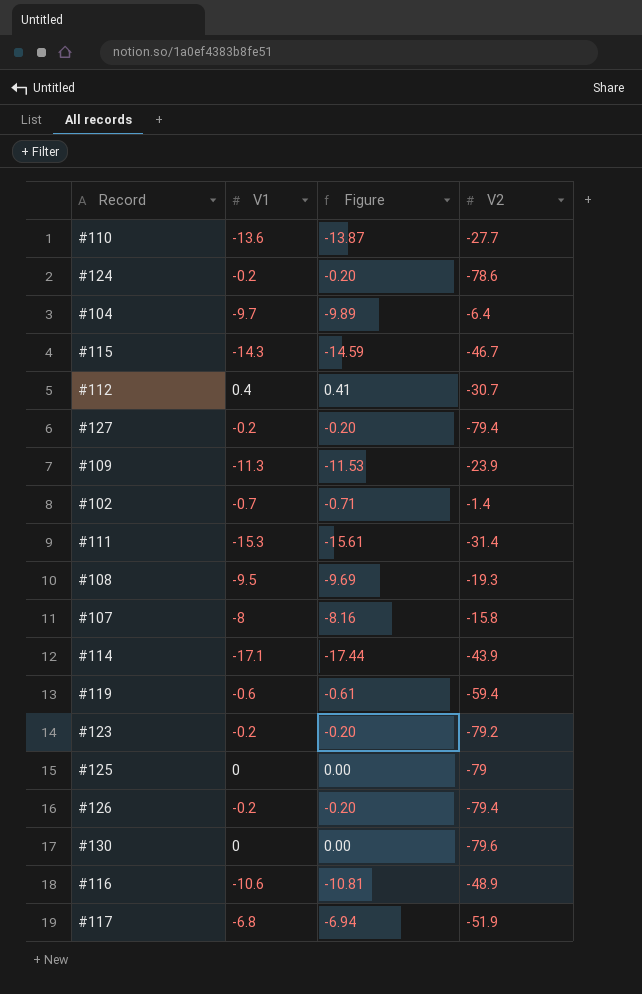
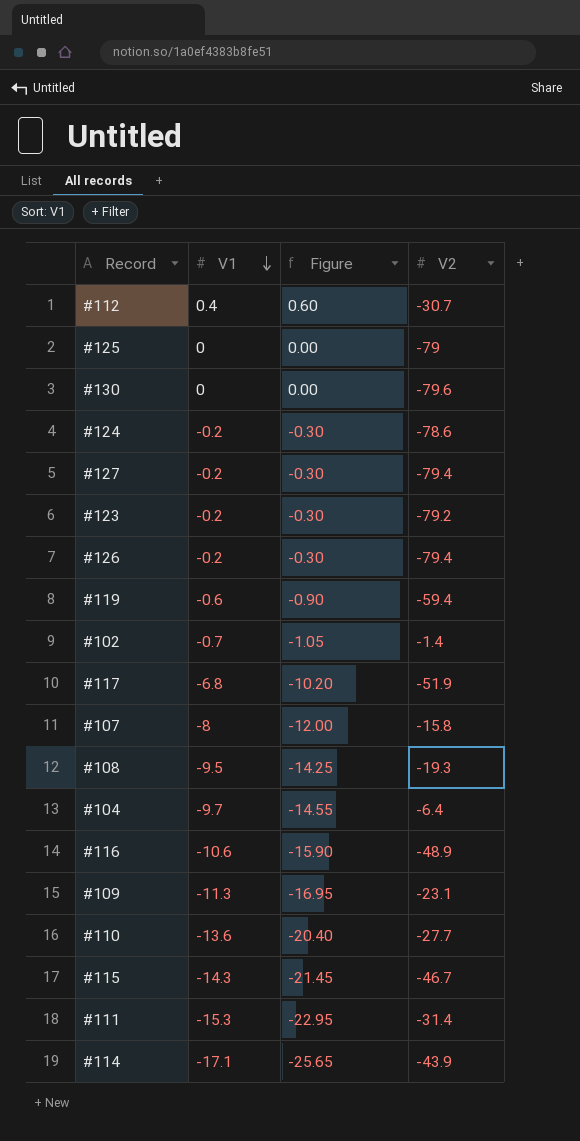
row order: none -> V1 descending
column Figure | formula: [V1] * 1.02 -> [V1] * 1.5
#109 | V2: -23.9 -> -23.1

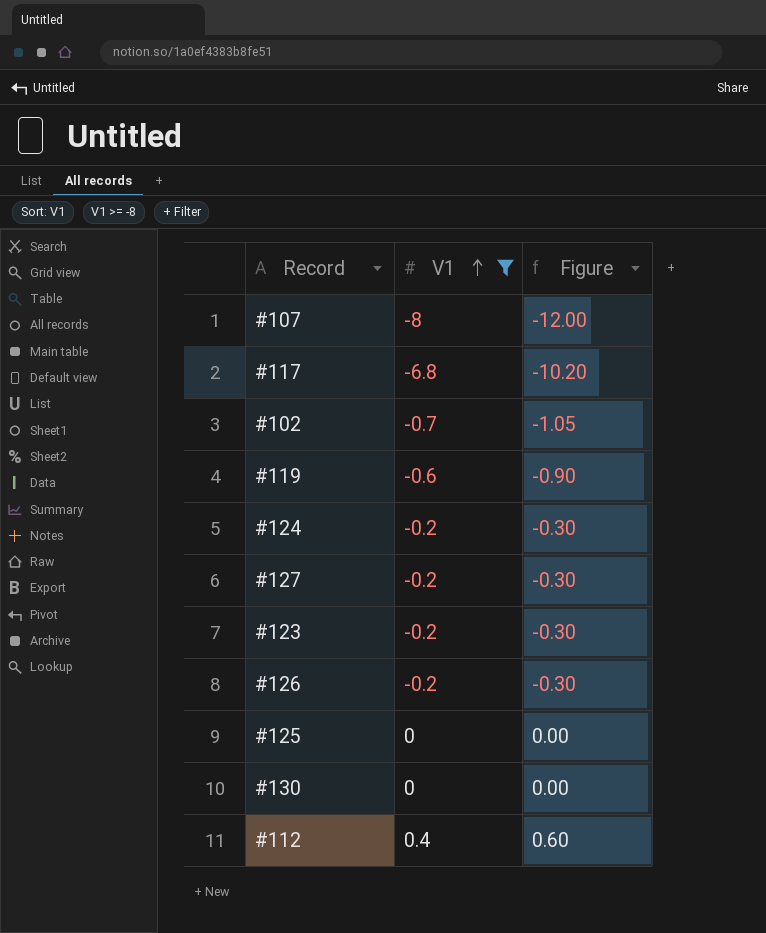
filter: none -> V1 >= -8
row order: V1 descending -> V1 ascending
column V2 | position: 4 -> none

